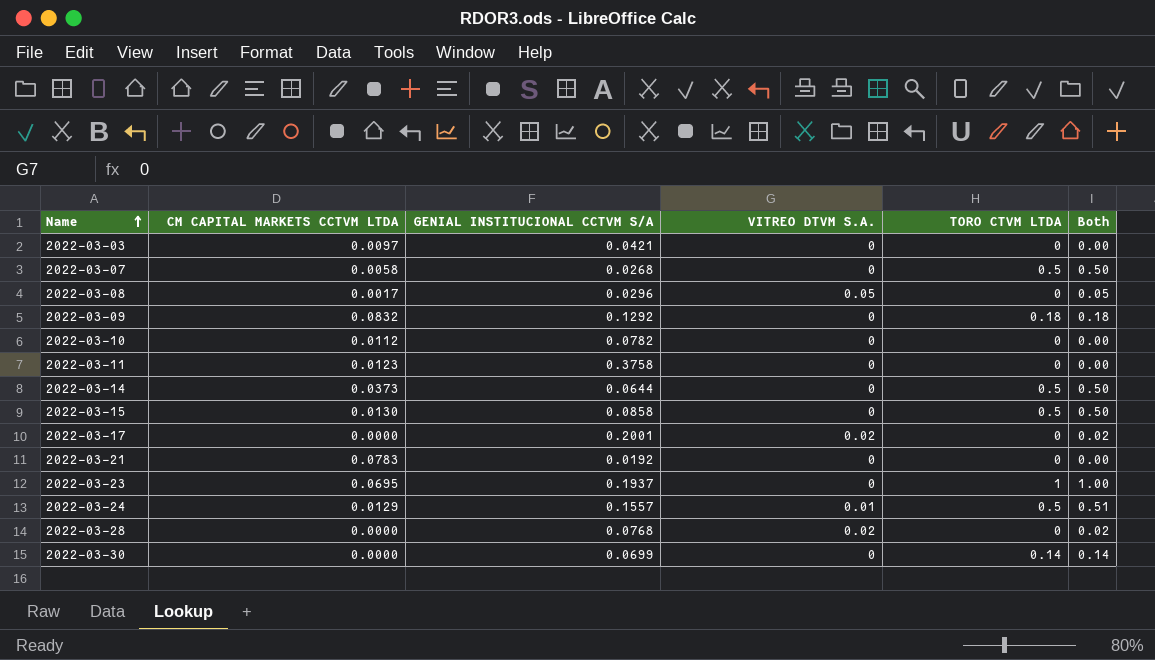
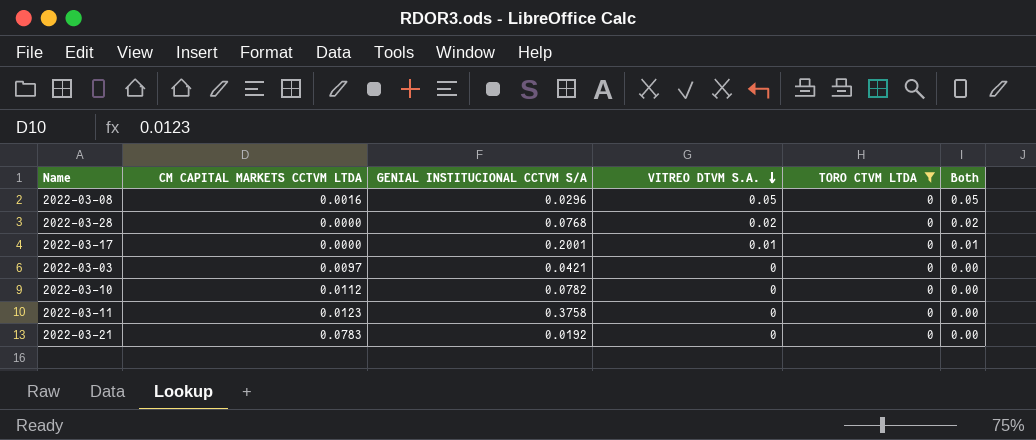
filter: none -> TORO CTVM LTDA = 0
row order: Name ascending -> VITREO DTVM S.A. descending
2022-03-08 | CM CAPITAL MARKETS CCTVM LTDA: 0.0017 -> 0.0016
2022-03-17 | VITREO DTVM S.A.: 0.02 -> 0.01
2022-03-17 | Both: 0.02 -> 0.01

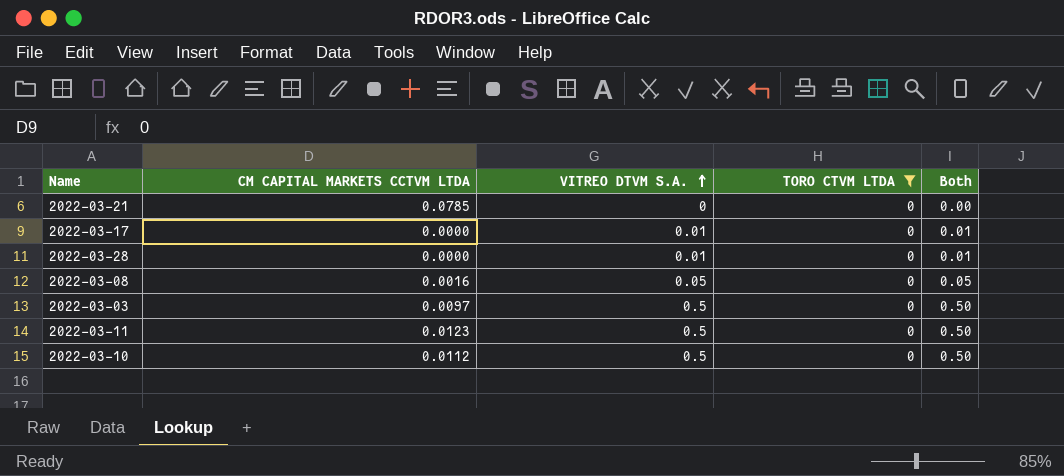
row order: VITREO DTVM S.A. descending -> VITREO DTVM S.A. ascending
column GENIAL INSTITUCIONAL CCTVM S/A | position: 3 -> none
2022-03-21 | CM CAPITAL MARKETS CCTVM LTDA: 0.0783 -> 0.0785
2022-03-28 | VITREO DTVM S.A.: 0.02 -> 0.01
2022-03-28 | Both: 0.02 -> 0.01
2022-03-03 | VITREO DTVM S.A.: 0 -> 0.5
2022-03-03 | Both: 0.00 -> 0.50
2022-03-11 | VITREO DTVM S.A.: 0 -> 0.5
2022-03-11 | Both: 0.00 -> 0.50
2022-03-10 | VITREO DTVM S.A.: 0 -> 0.5
2022-03-10 | Both: 0.00 -> 0.50

